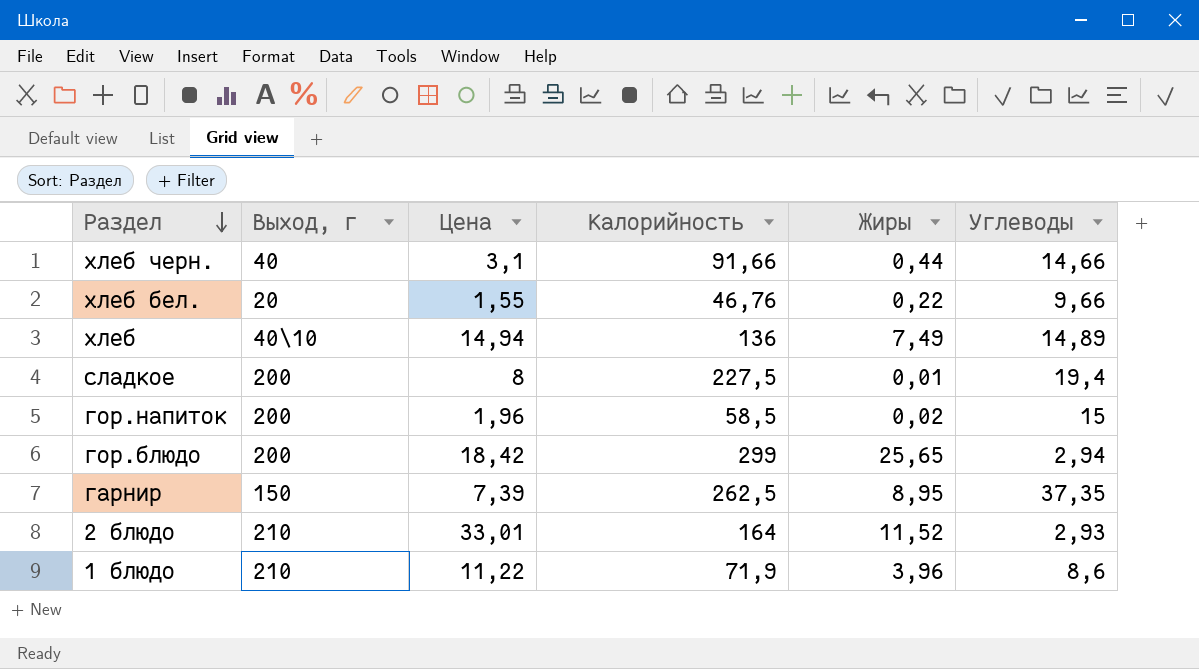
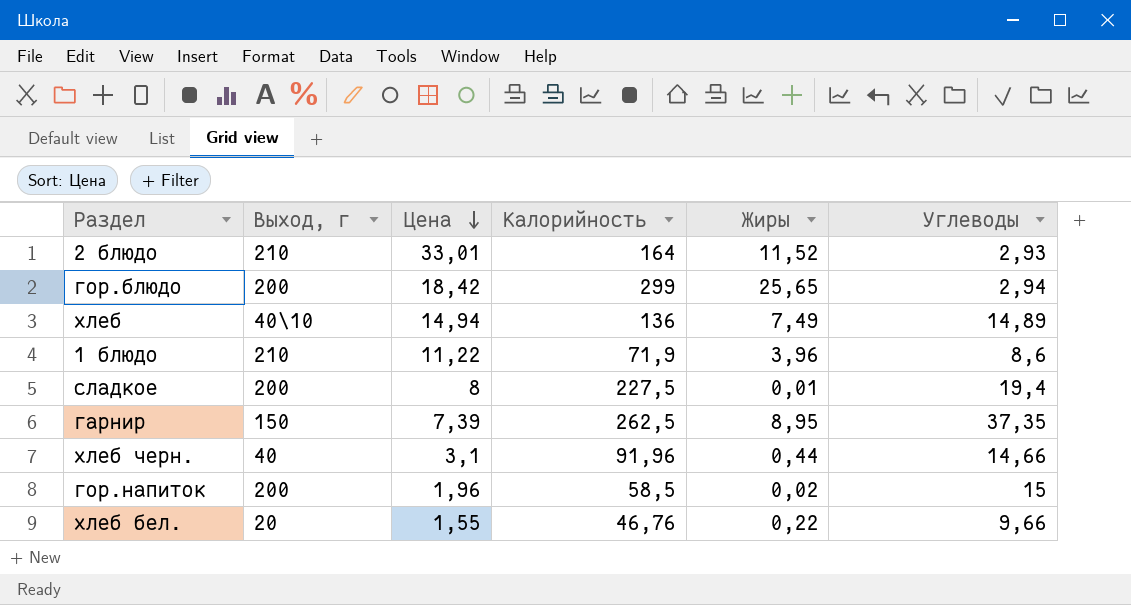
row order: Раздел descending -> Цена descending
хлеб черн. | Калорийность: 91,66 -> 91,96

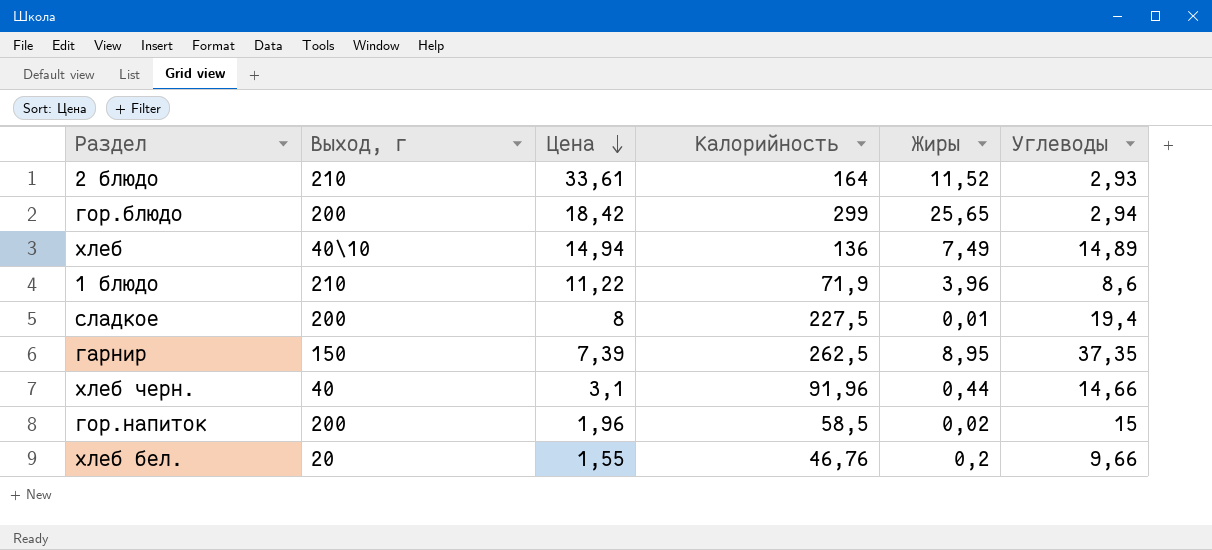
2 блюдо | Цена: 33,01 -> 33,61
хлеб бел. | Жиры: 0,22 -> 0,2

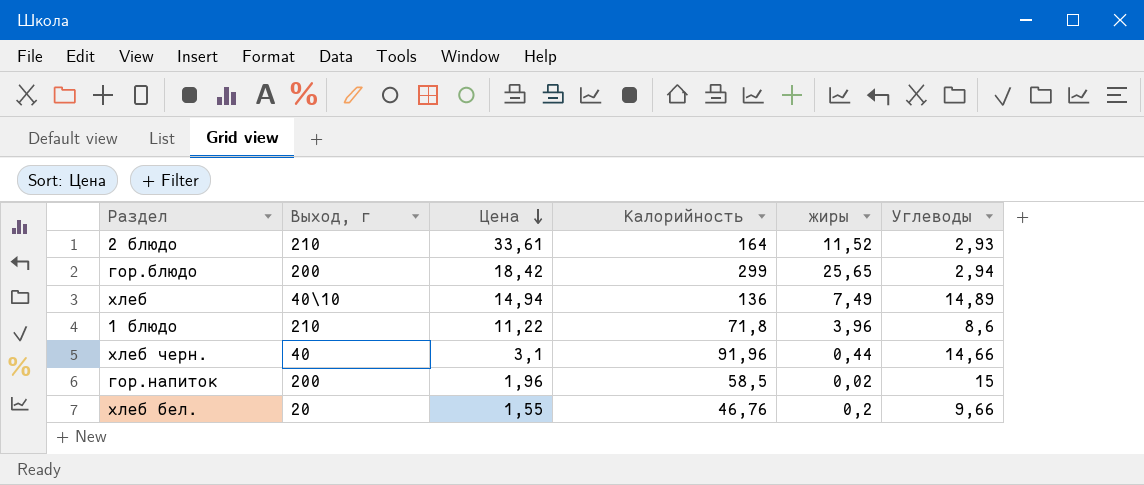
column name: Жиры -> жиры
row сладкое: 200 | 8 | 227,5 | 0,01 | 19,4 -> none
row гарнир: 150 | 7,39 | 262,5 | 8,95 | 37,35 -> none
1 блюдо | Калорийность: 71,9 -> 71,8

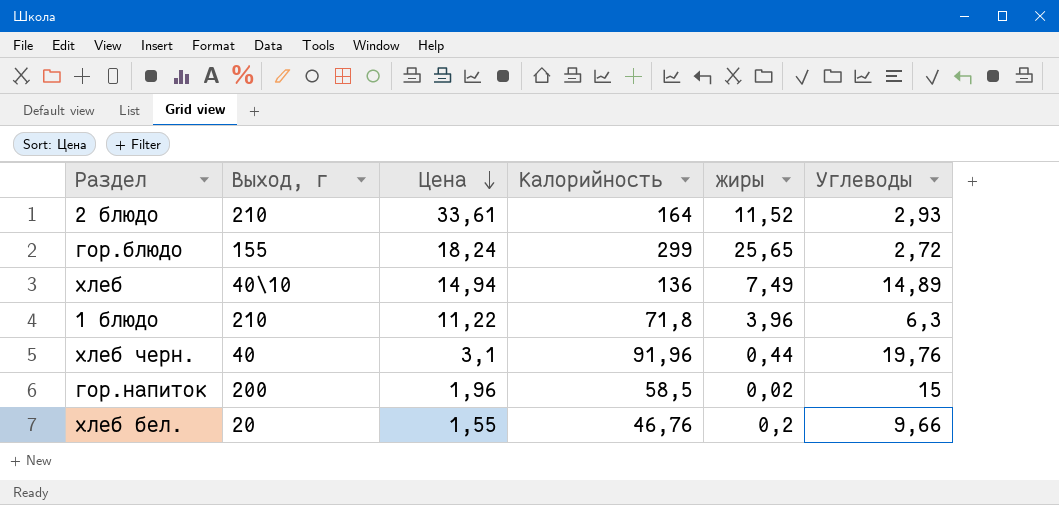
гор.блюдо | Выход, г: 200 -> 155
гор.блюдо | Цена: 18,42 -> 18,24
гор.блюдо | Углеводы: 2,94 -> 2,72
1 блюдо | Углеводы: 8,6 -> 6,3
хлеб черн. | Углеводы: 14,66 -> 19,76

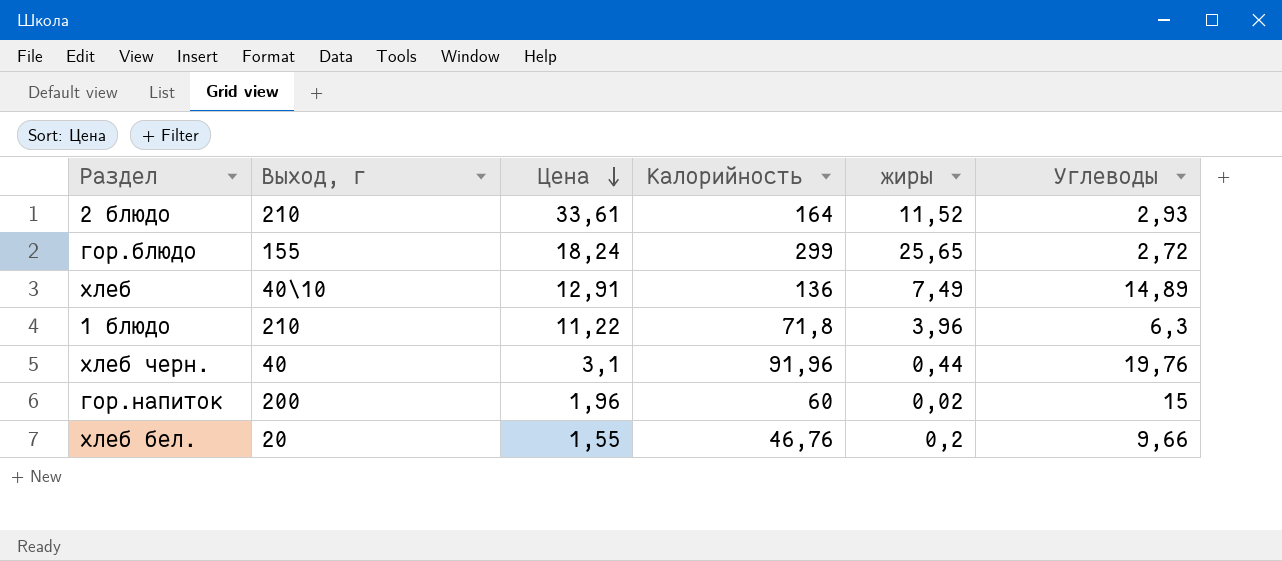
хлеб | Цена: 14,94 -> 12,91
гор.напиток | Калорийность: 58,5 -> 60

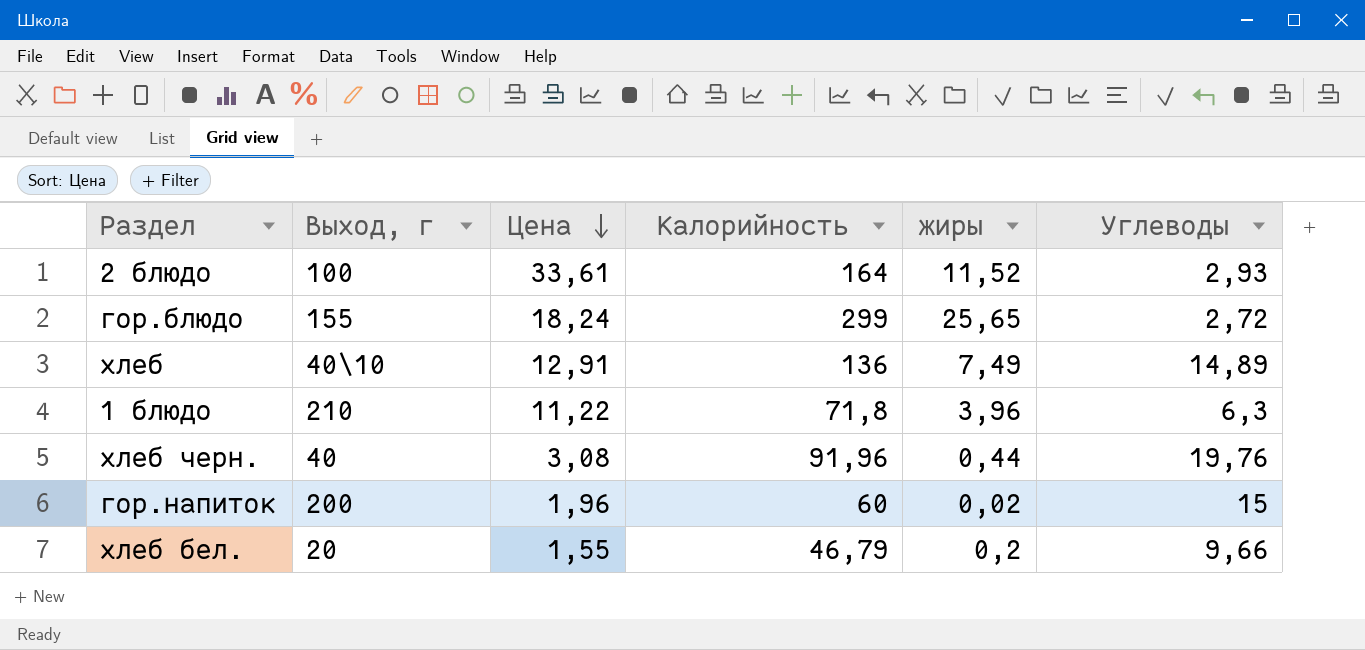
2 блюдо | Выход, г: 210 -> 100
хлеб черн. | Цена: 3,1 -> 3,08
хлеб бел. | Калорийность: 46,76 -> 46,79

